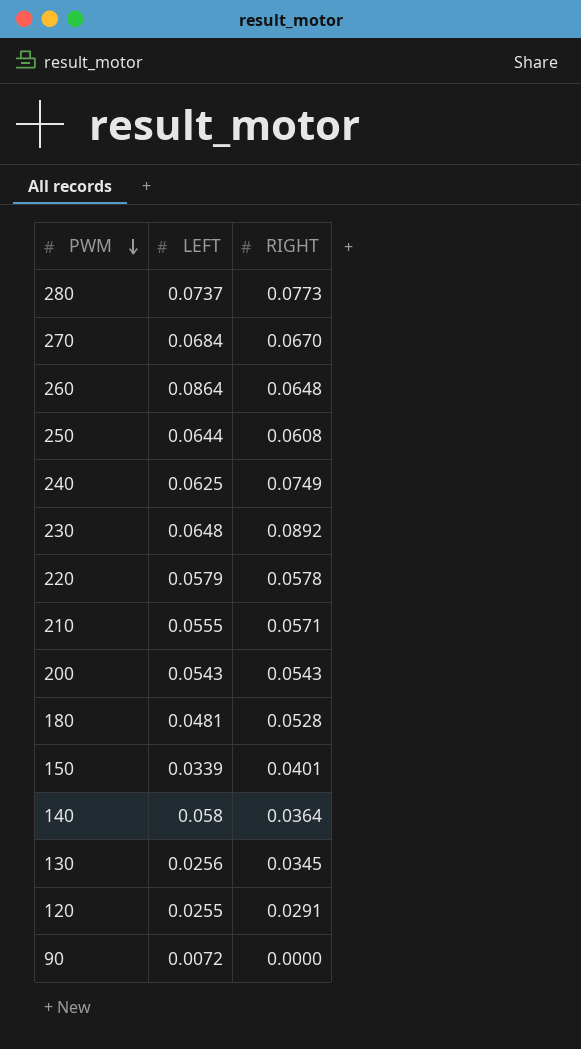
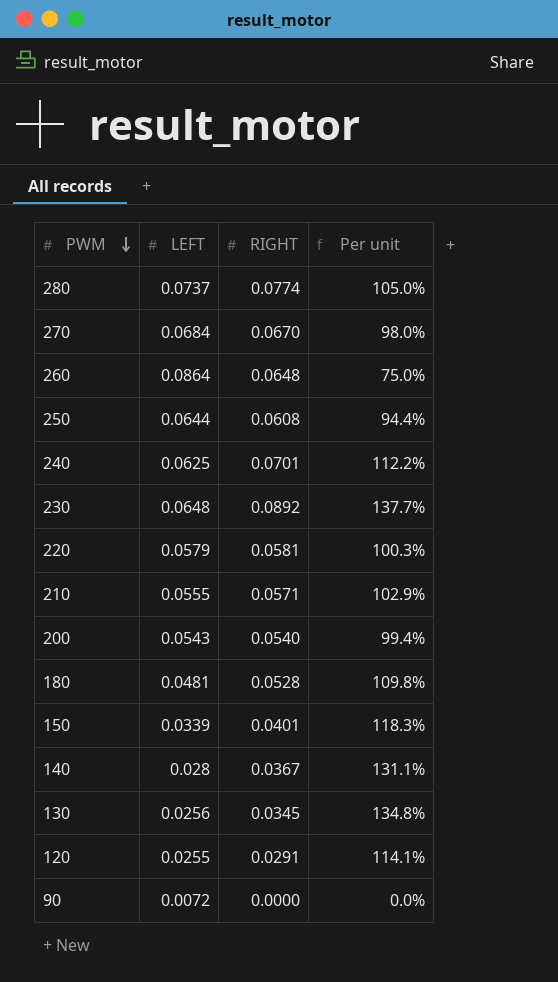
column Per unit | formula: none -> [RIGHT] / [LEFT]
280 | RIGHT: 0.0773 -> 0.0774
240 | RIGHT: 0.0749 -> 0.0701
220 | RIGHT: 0.0578 -> 0.0581
200 | RIGHT: 0.0543 -> 0.0540
140 | LEFT: 0.058 -> 0.028
140 | RIGHT: 0.0364 -> 0.0367

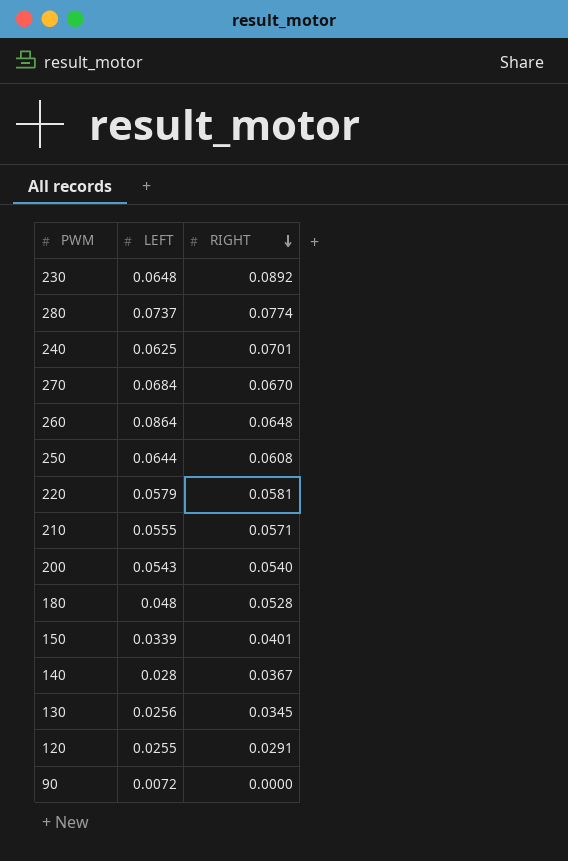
row order: PWM descending -> RIGHT descending
column Per unit | formula: [RIGHT] / [LEFT] -> none
180 | LEFT: 0.0481 -> 0.048

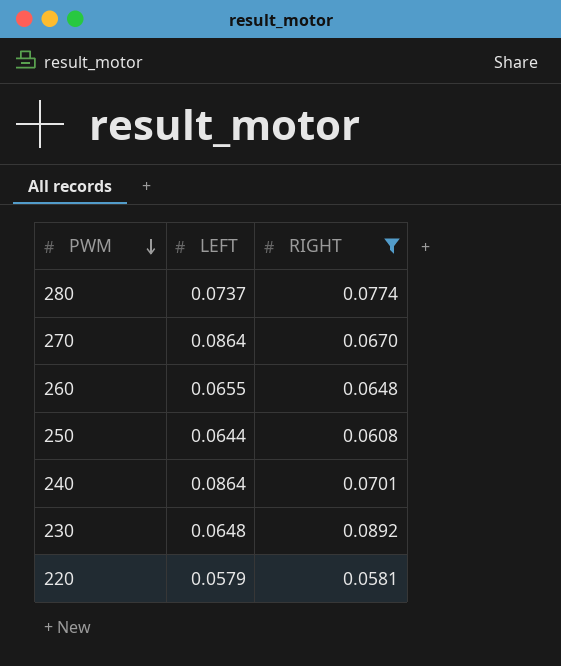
filter: none -> RIGHT >= 0.0581
row order: RIGHT descending -> PWM descending
270 | LEFT: 0.0684 -> 0.0864
260 | LEFT: 0.0864 -> 0.0655
240 | LEFT: 0.0625 -> 0.0864

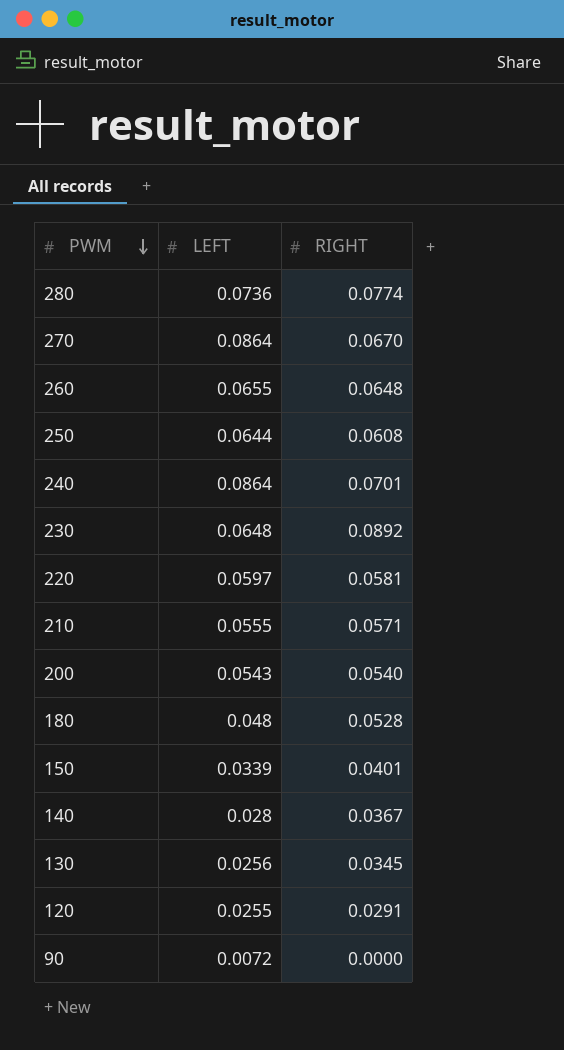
filter: RIGHT >= 0.0581 -> none
280 | LEFT: 0.0737 -> 0.0736
220 | LEFT: 0.0579 -> 0.0597

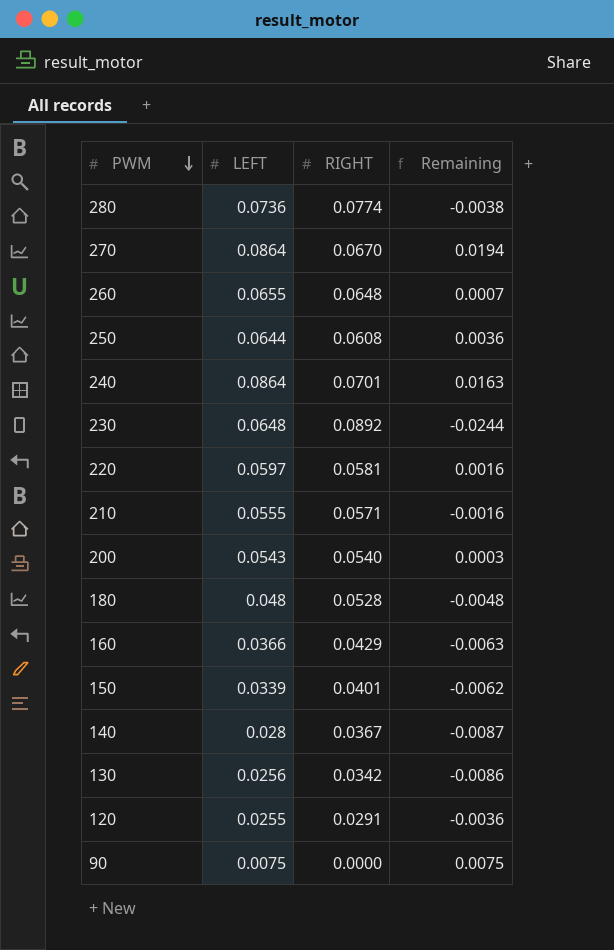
column Remaining | formula: none -> [LEFT] - [RIGHT]
row 160: none -> 0.0366 | 0.0429 | -0.0063
130 | RIGHT: 0.0345 -> 0.0342
90 | LEFT: 0.0072 -> 0.0075

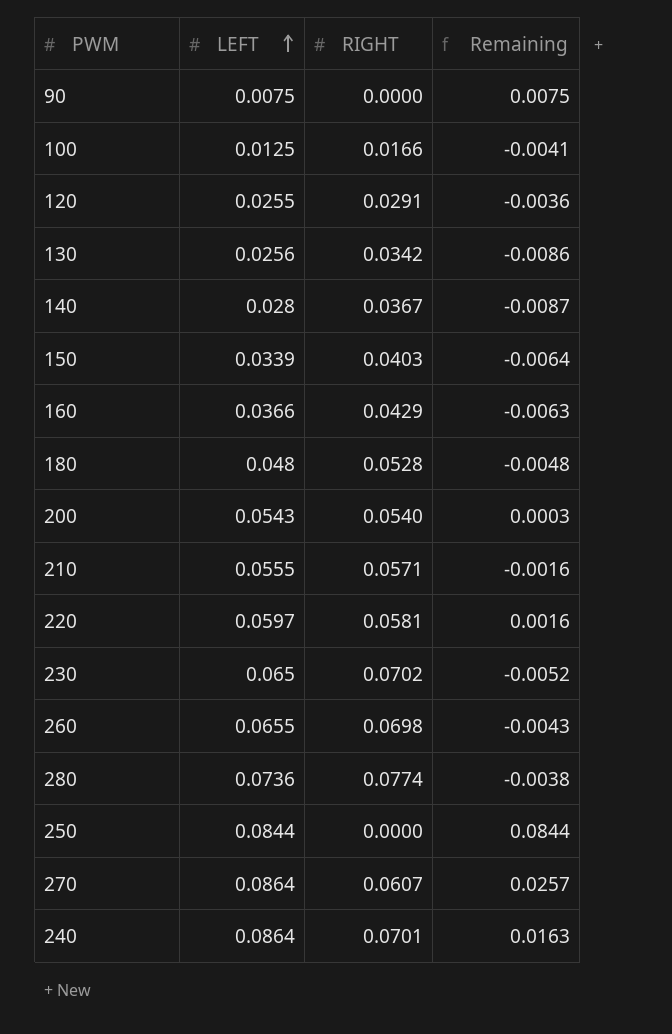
row order: PWM descending -> LEFT ascending
row 100: none -> 0.0125 | 0.0166 | -0.0041
150 | RIGHT: 0.0401 -> 0.0403
150 | Remaining: -0.0062 -> -0.0064
230 | LEFT: 0.0648 -> 0.065
230 | RIGHT: 0.0892 -> 0.0702
230 | Remaining: -0.0244 -> -0.0052
260 | RIGHT: 0.0648 -> 0.0698
260 | Remaining: 0.0007 -> -0.0043
250 | LEFT: 0.0644 -> 0.0844
250 | RIGHT: 0.0608 -> 0.0000
250 | Remaining: 0.0036 -> 0.0844
270 | RIGHT: 0.0670 -> 0.0607
270 | Remaining: 0.0194 -> 0.0257

